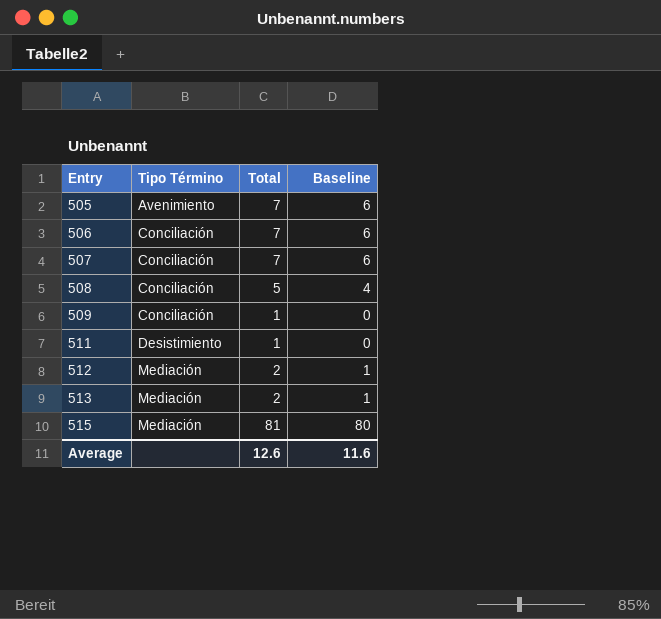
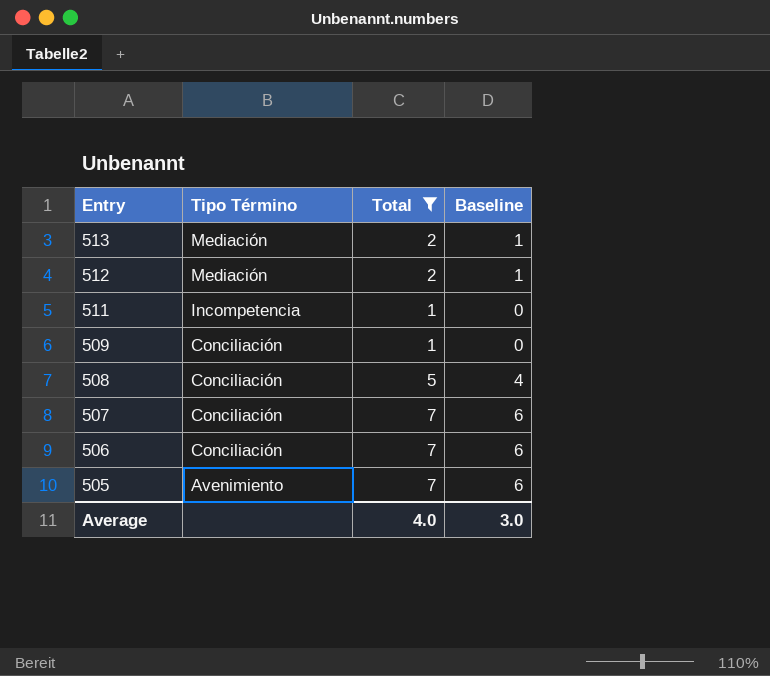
filter: none -> Total != 81
row order: Entry ascending -> Entry descending
511 | Tipo Término: Desistimiento -> Incompetencia
Average | Total: 12.6 -> 4.0
Average | Baseline: 11.6 -> 3.0

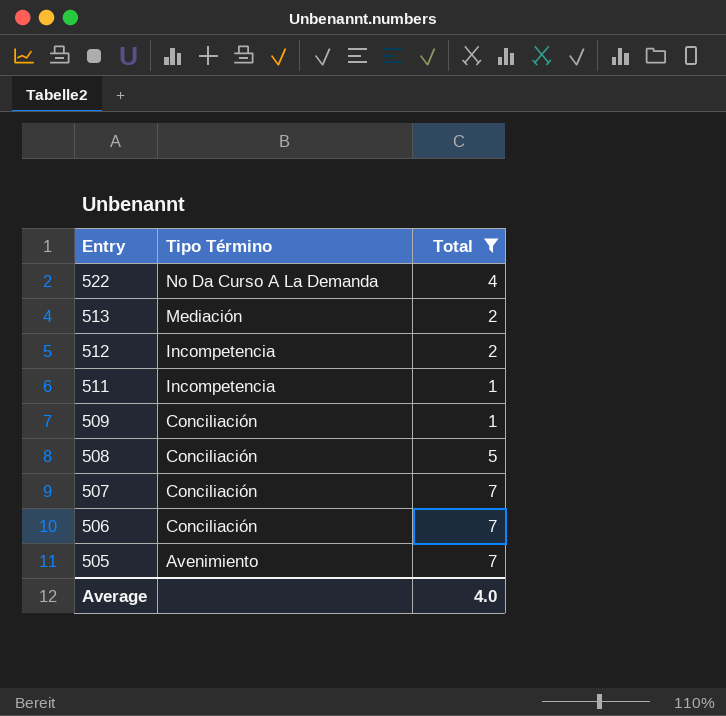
column Baseline | formula: [Total] - 1 -> none
row 522: none -> No Da Curso A La Demanda | 4
512 | Tipo Término: Mediación -> Incompetencia

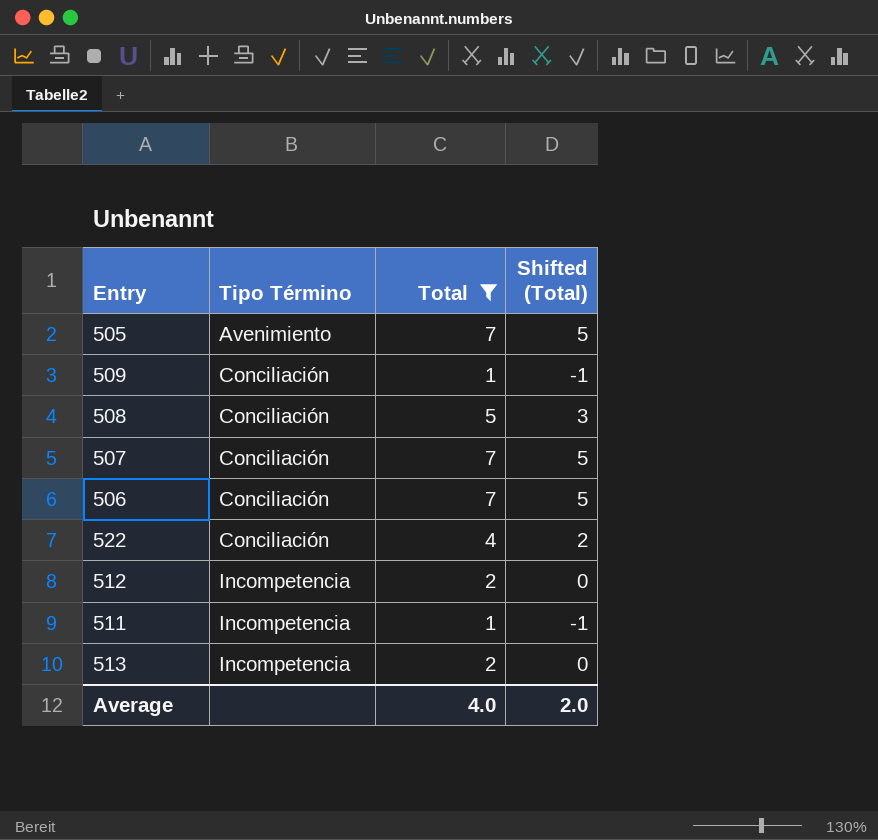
row order: Entry descending -> Tipo Término ascending
column Shifted (Total) | formula: none -> [Total] - 2
522 | Tipo Término: No Da Curso A La Demanda -> Conciliación
513 | Tipo Término: Mediación -> Incompetencia

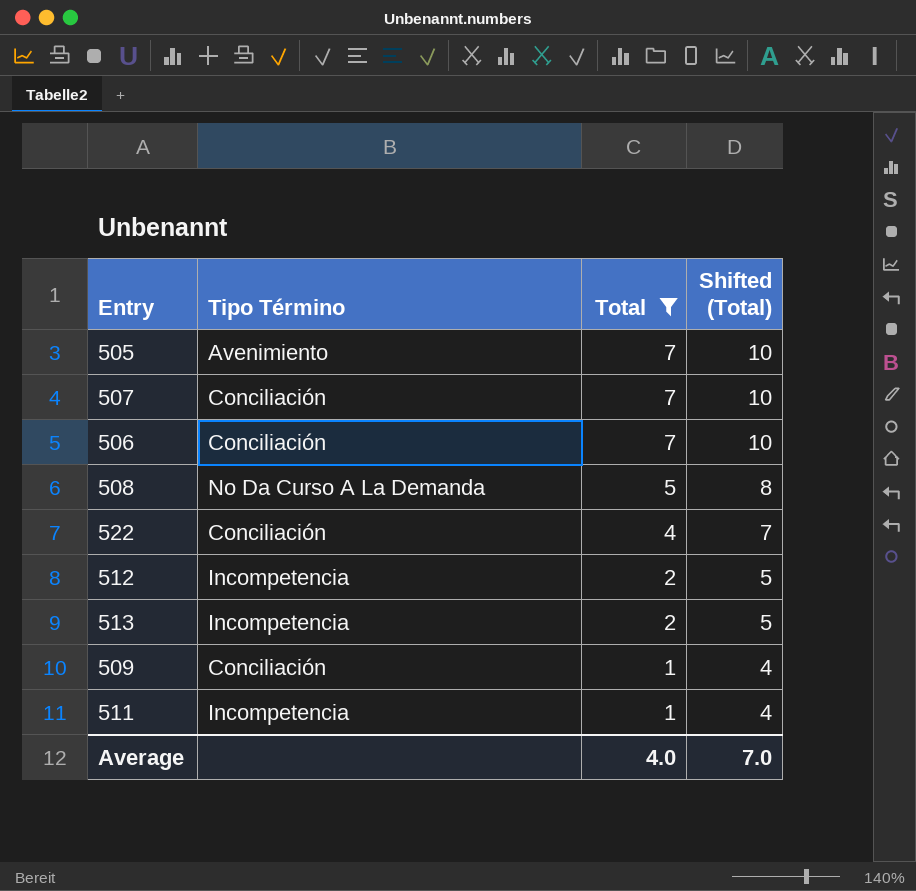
row order: Tipo Término ascending -> Total descending
column Shifted (Total) | formula: [Total] - 2 -> [Total] + 3
508 | Tipo Término: Conciliación -> No Da Curso A La Demanda
Average | Shifted (Total): 2.0 -> 7.0

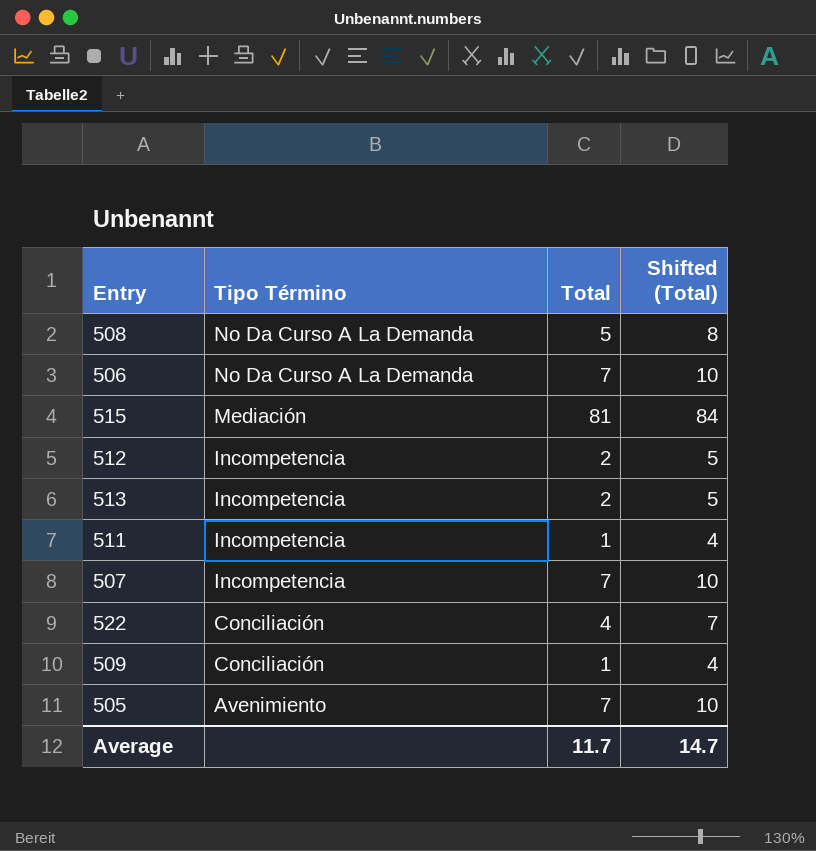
filter: Total != 81 -> none
row order: Total descending -> Tipo Término descending
506 | Tipo Término: Conciliación -> No Da Curso A La Demanda
507 | Tipo Término: Conciliación -> Incompetencia
Average | Total: 4.0 -> 11.7
Average | Shifted (Total): 7.0 -> 14.7

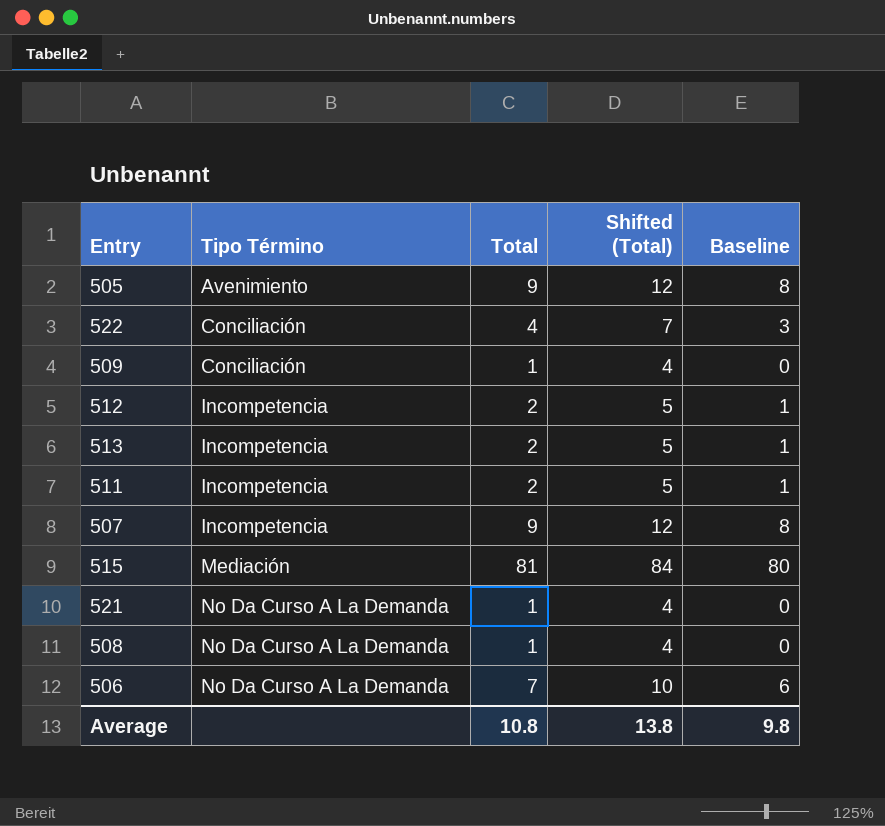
row order: Tipo Término descending -> Tipo Término ascending
column Baseline | formula: none -> [Total] - 1
505 | Total: 7 -> 9
505 | Shifted (Total): 10 -> 12
511 | Total: 1 -> 2
511 | Shifted (Total): 4 -> 5
507 | Total: 7 -> 9
507 | Shifted (Total): 10 -> 12
row 521: none -> No Da Curso A La Demanda | 1 | 4 | 0
508 | Total: 5 -> 1
508 | Shifted (Total): 8 -> 4
Average | Total: 11.7 -> 10.8
Average | Shifted (Total): 14.7 -> 13.8

